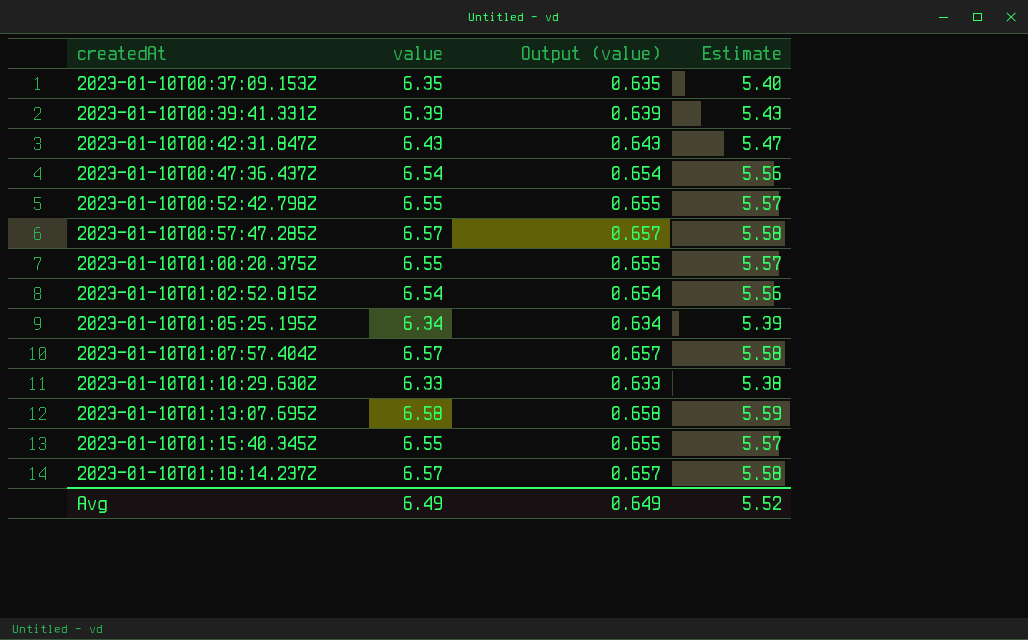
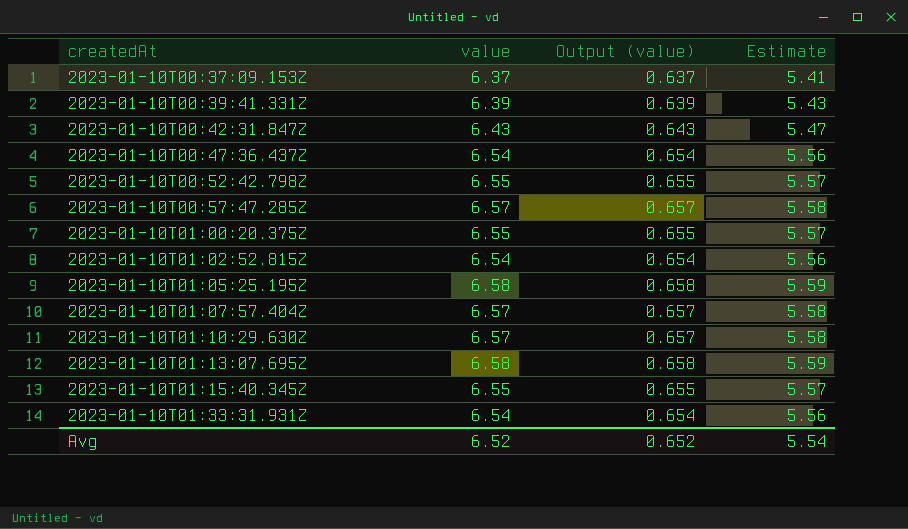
row 2023-01-10T01:18:14.237Z: 6.57 | 0.657 | 5.58 -> none
2023-01-10T00:37:09.153Z | value: 6.35 -> 6.37
2023-01-10T00:37:09.153Z | Output (value): 0.635 -> 0.637
2023-01-10T00:37:09.153Z | Estimate: 5.40 -> 5.41
2023-01-10T01:05:25.195Z | value: 6.34 -> 6.58
2023-01-10T01:05:25.195Z | Output (value): 0.634 -> 0.658
2023-01-10T01:05:25.195Z | Estimate: 5.39 -> 5.59
2023-01-10T01:10:29.630Z | value: 6.33 -> 6.57
2023-01-10T01:10:29.630Z | Output (value): 0.633 -> 0.657
2023-01-10T01:10:29.630Z | Estimate: 5.38 -> 5.58
row 2023-01-10T01:33:31.931Z: none -> 6.54 | 0.654 | 5.56
Avg | value: 6.49 -> 6.52
Avg | Output (value): 0.649 -> 0.652
Avg | Estimate: 5.52 -> 5.54

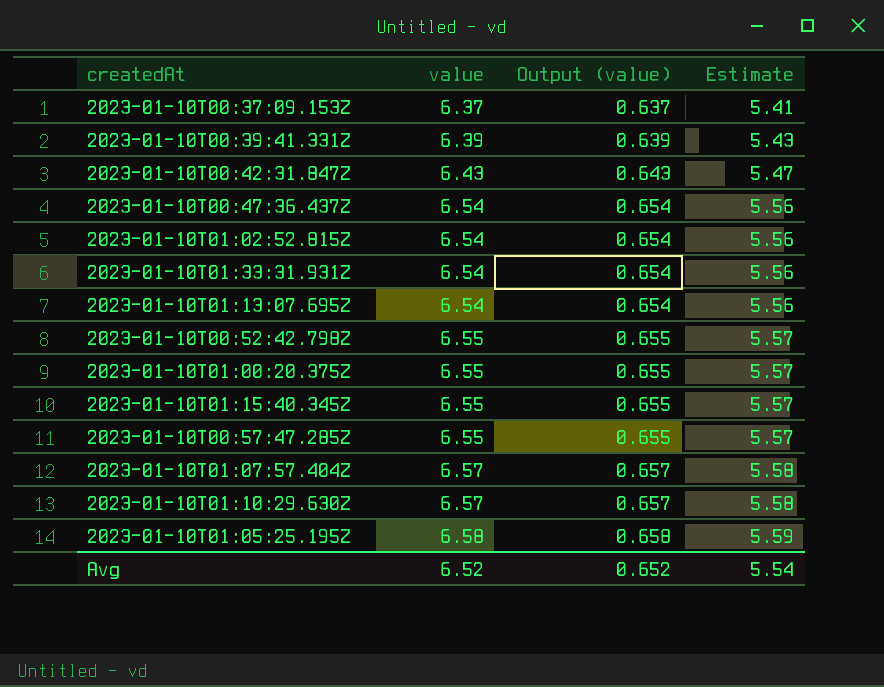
row order: createdAt ascending -> value ascending
2023-01-10T01:13:07.695Z | value: 6.58 -> 6.54
2023-01-10T01:13:07.695Z | Output (value): 0.658 -> 0.654
2023-01-10T01:13:07.695Z | Estimate: 5.59 -> 5.56
2023-01-10T00:57:47.285Z | value: 6.57 -> 6.55
2023-01-10T00:57:47.285Z | Output (value): 0.657 -> 0.655
2023-01-10T00:57:47.285Z | Estimate: 5.58 -> 5.57

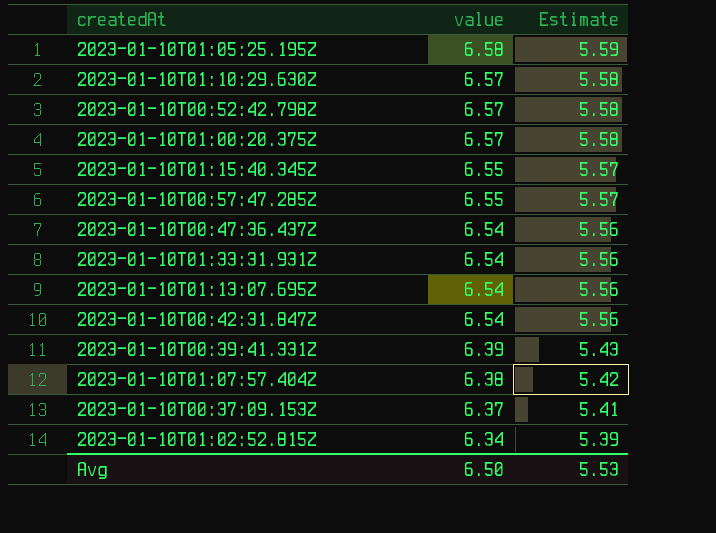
row order: value ascending -> value descending
column Output (value) | formula: [value] * 0.1 -> none
2023-01-10T00:52:42.798Z | value: 6.55 -> 6.57
2023-01-10T00:52:42.798Z | Estimate: 5.57 -> 5.58
2023-01-10T01:00:20.375Z | value: 6.55 -> 6.57
2023-01-10T01:00:20.375Z | Estimate: 5.57 -> 5.58
2023-01-10T00:42:31.847Z | value: 6.43 -> 6.54
2023-01-10T00:42:31.847Z | Estimate: 5.47 -> 5.56
2023-01-10T01:07:57.404Z | value: 6.57 -> 6.38
2023-01-10T01:07:57.404Z | Estimate: 5.58 -> 5.42
2023-01-10T01:02:52.815Z | value: 6.54 -> 6.34
2023-01-10T01:02:52.815Z | Estimate: 5.56 -> 5.39
Avg | value: 6.52 -> 6.50
Avg | Estimate: 5.54 -> 5.53

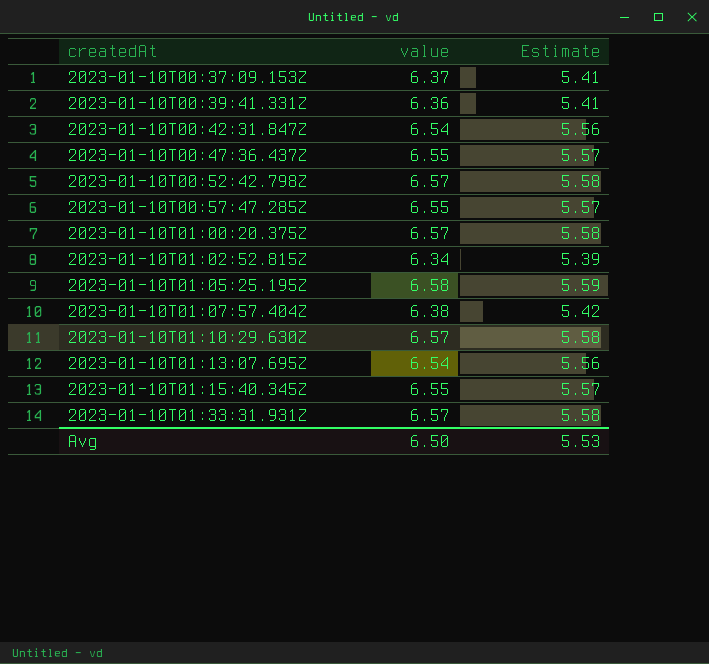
row order: value descending -> createdAt ascending
2023-01-10T00:39:41.331Z | value: 6.39 -> 6.36
2023-01-10T00:39:41.331Z | Estimate: 5.43 -> 5.41
2023-01-10T00:47:36.437Z | value: 6.54 -> 6.55
2023-01-10T00:47:36.437Z | Estimate: 5.56 -> 5.57
2023-01-10T01:33:31.931Z | value: 6.54 -> 6.57
2023-01-10T01:33:31.931Z | Estimate: 5.56 -> 5.58

